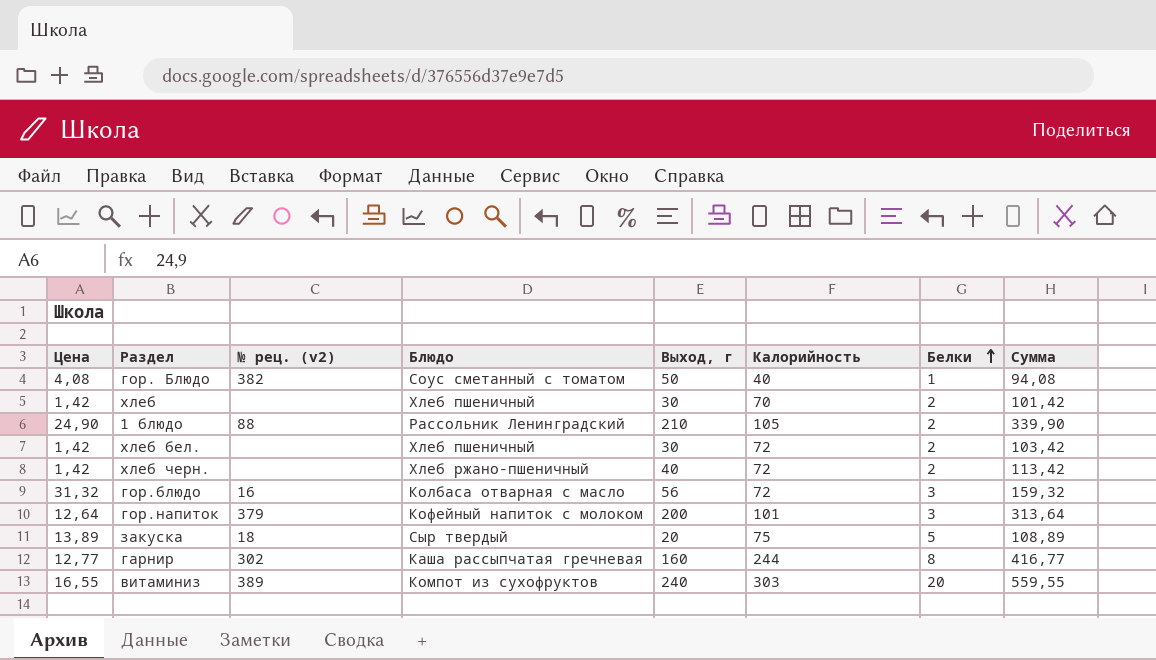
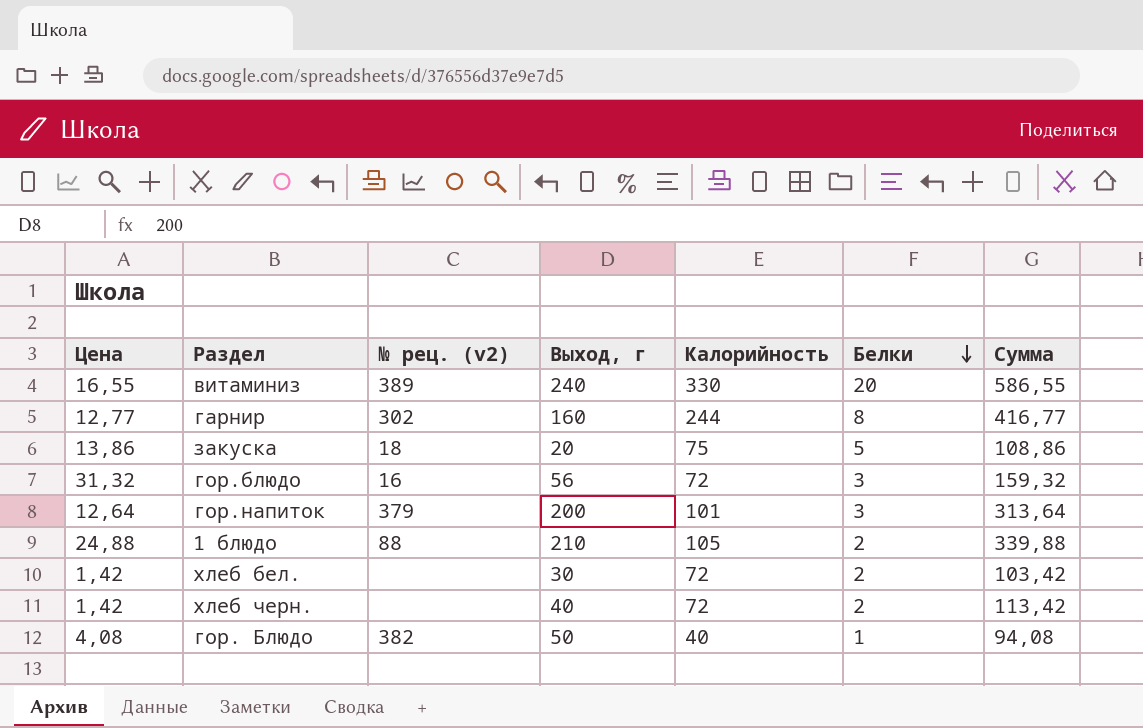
row order: Белки ascending -> Белки descending
column Блюдо | position: 4 -> none
row хлеб: 1,42 | none | Хлеб пшеничный | 30 | 70 | 2 | 101,42 -> none
витаминиз | Калорийность: 303 -> 330
витаминиз | Сумма: 559,55 -> 586,55
закуска | Цена: 13,89 -> 13,86
закуска | Сумма: 108,89 -> 108,86
1 блюдо | Цена: 24,90 -> 24,88
1 блюдо | Сумма: 339,90 -> 339,88

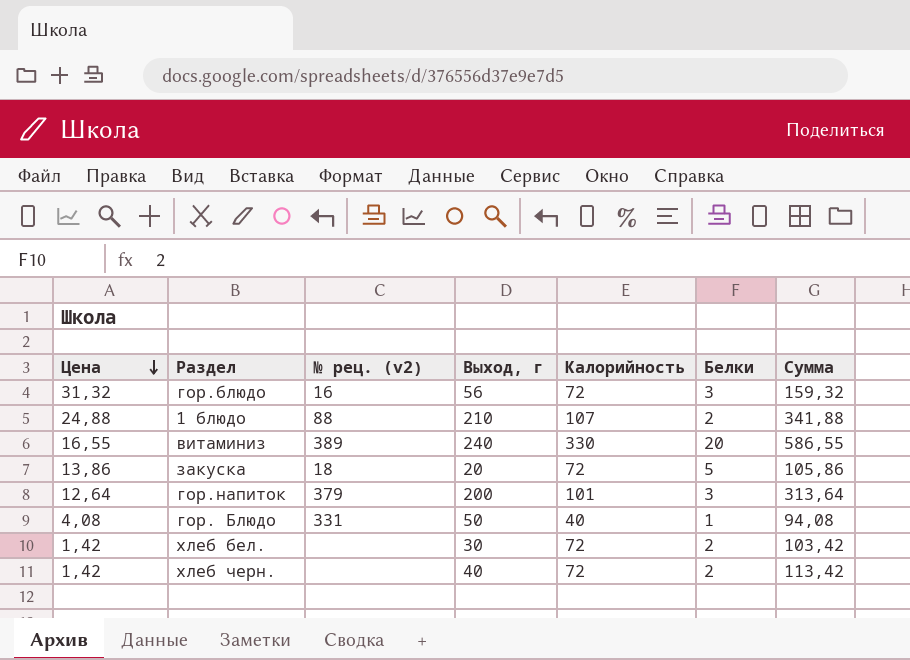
row order: Белки descending -> Цена descending
row гарнир: 12,77 | 302 | 160 | 244 | 8 | 416,77 -> none
1 блюдо | Калорийность: 105 -> 107
1 блюдо | Сумма: 339,88 -> 341,88
закуска | Калорийность: 75 -> 72
закуска | Сумма: 108,86 -> 105,86
гор. Блюдо | № рец. (v2): 382 -> 331

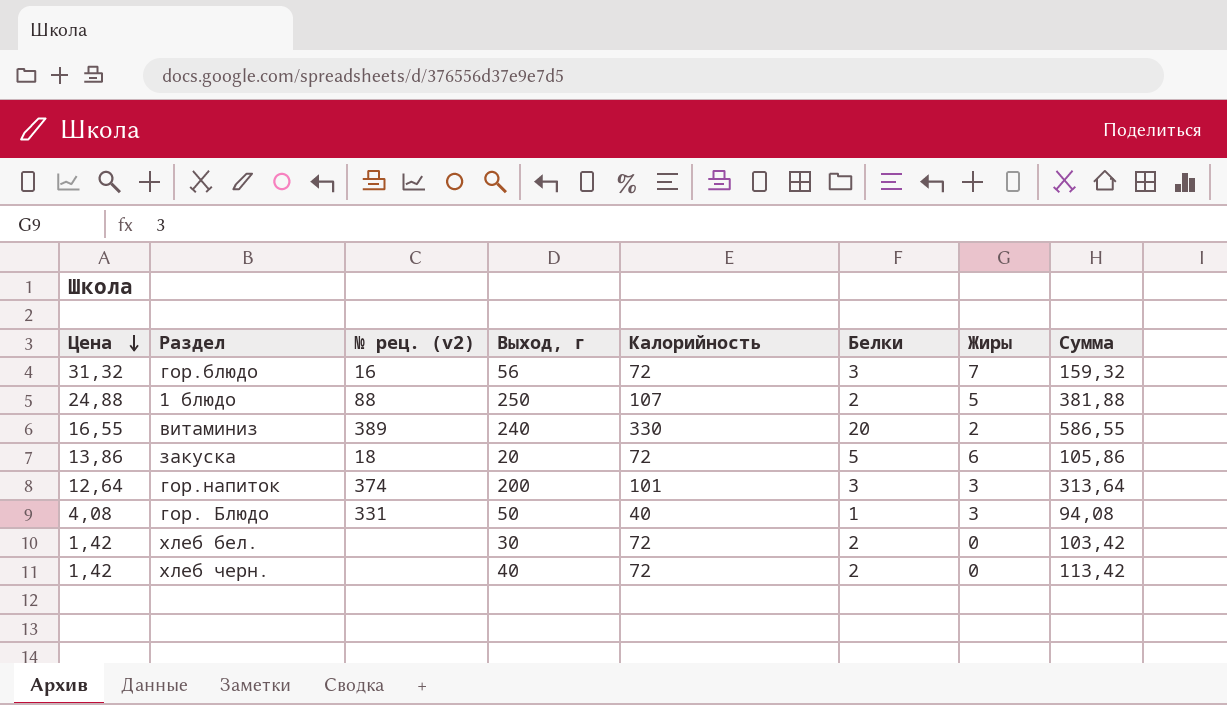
column Жиры | position: none -> 7
1 блюдо | Выход, г: 210 -> 250
1 блюдо | Сумма: 341,88 -> 381,88
гор.напиток | № рец. (v2): 379 -> 374

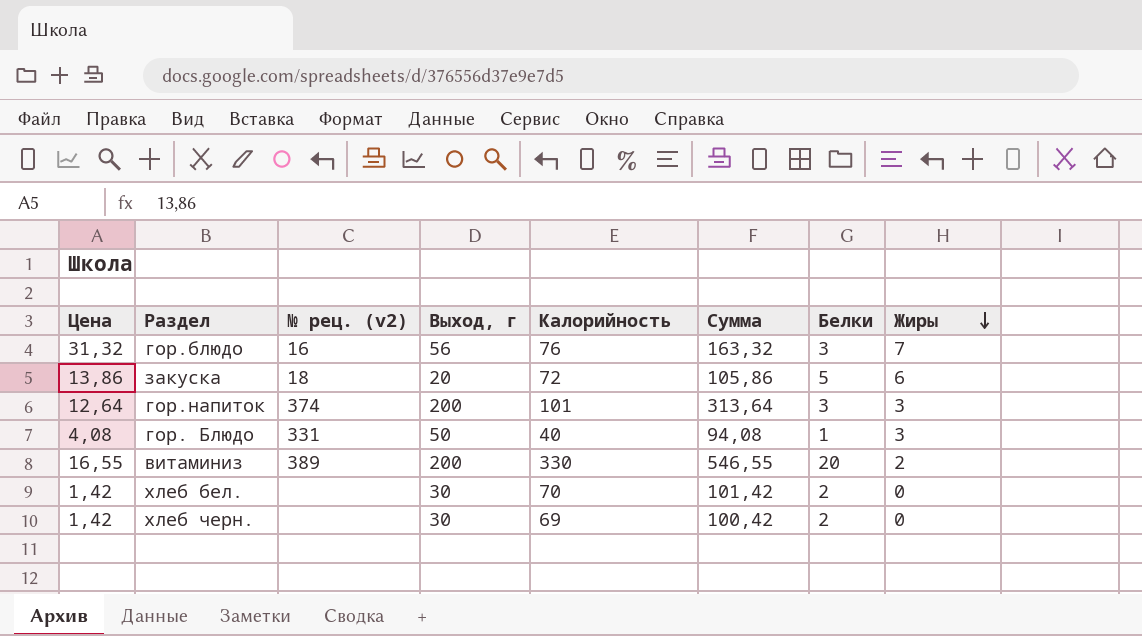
row order: Цена descending -> Жиры descending
column Сумма | position: 8 -> 6
row 1 блюдо: 24,88 | 88 | 250 | 107 | 2 | 5 | 381,88 -> none
гор.блюдо | Калорийность: 72 -> 76
гор.блюдо | Сумма: 159,32 -> 163,32
витаминиз | Выход, г: 240 -> 200
витаминиз | Сумма: 586,55 -> 546,55
хлеб бел. | Калорийность: 72 -> 70
хлеб бел. | Сумма: 103,42 -> 101,42
хлеб черн. | Выход, г: 40 -> 30
хлеб черн. | Калорийность: 72 -> 69
хлеб черн. | Сумма: 113,42 -> 100,42

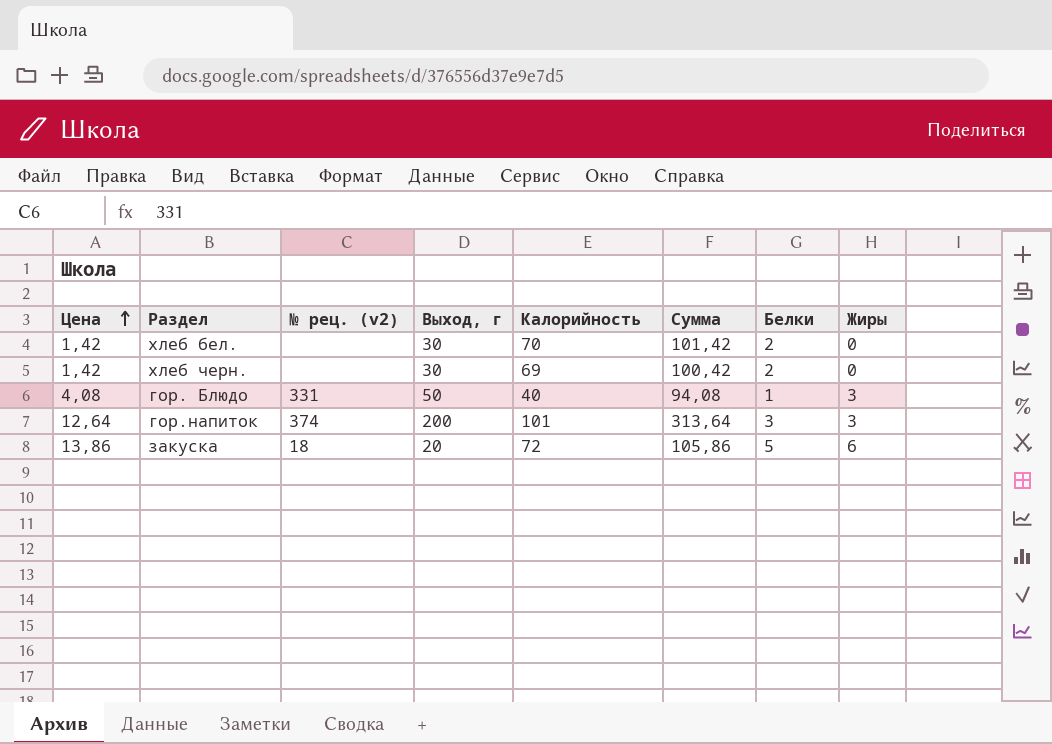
row order: Жиры descending -> Цена ascending
row гор.блюдо: 31,32 | 16 | 56 | 76 | 163,32 | 3 | 7 -> none
row витаминиз: 16,55 | 389 | 200 | 330 | 546,55 | 20 | 2 -> none

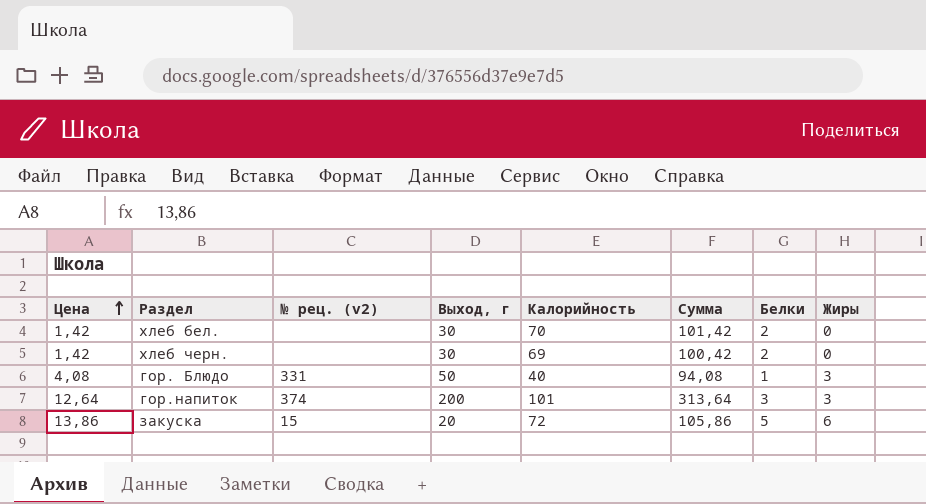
закуска | № рец. (v2): 18 -> 15

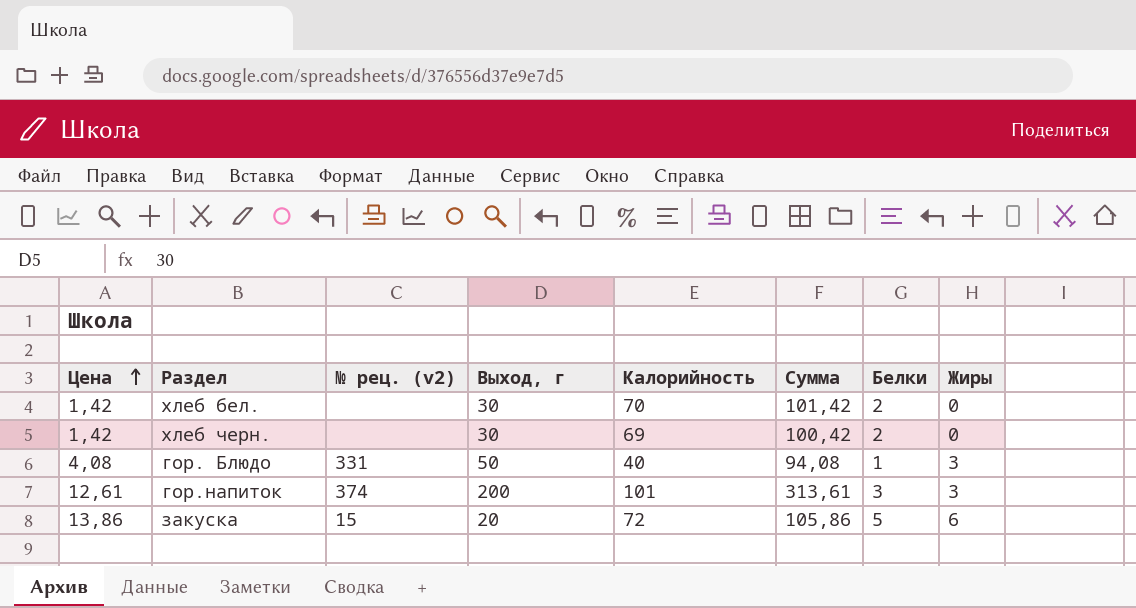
гор.напиток | Цена: 12,64 -> 12,61
гор.напиток | Сумма: 313,64 -> 313,61

